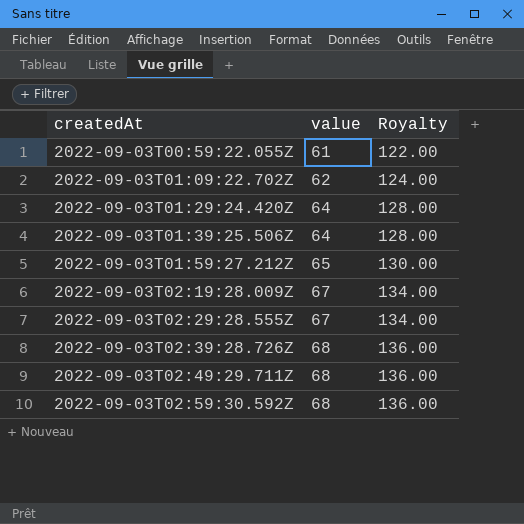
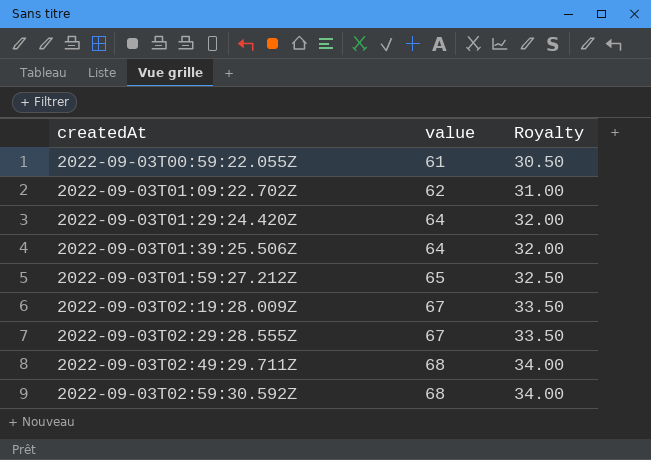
column Royalty | formula: [value] * 2 -> [value] * 0.5
row 2022-09-03T02:39:28.726Z: 68 | 136.00 -> none

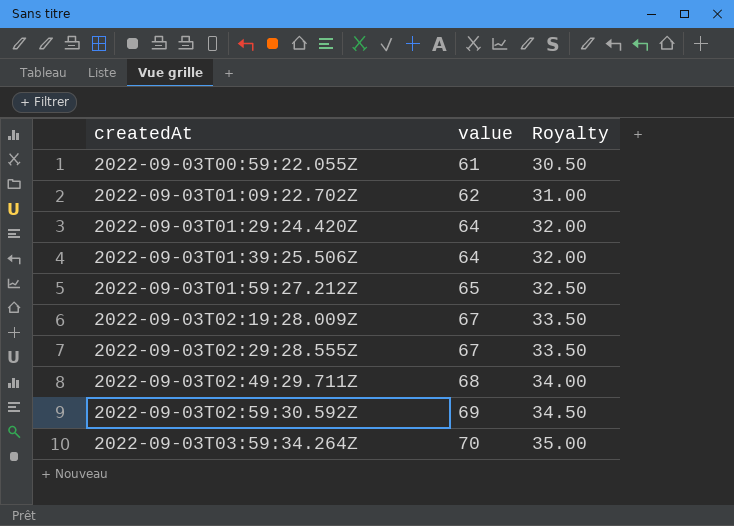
2022-09-03T02:59:30.592Z | value: 68 -> 69
2022-09-03T02:59:30.592Z | Royalty: 34.00 -> 34.50
row 2022-09-03T03:59:34.264Z: none -> 70 | 35.00

